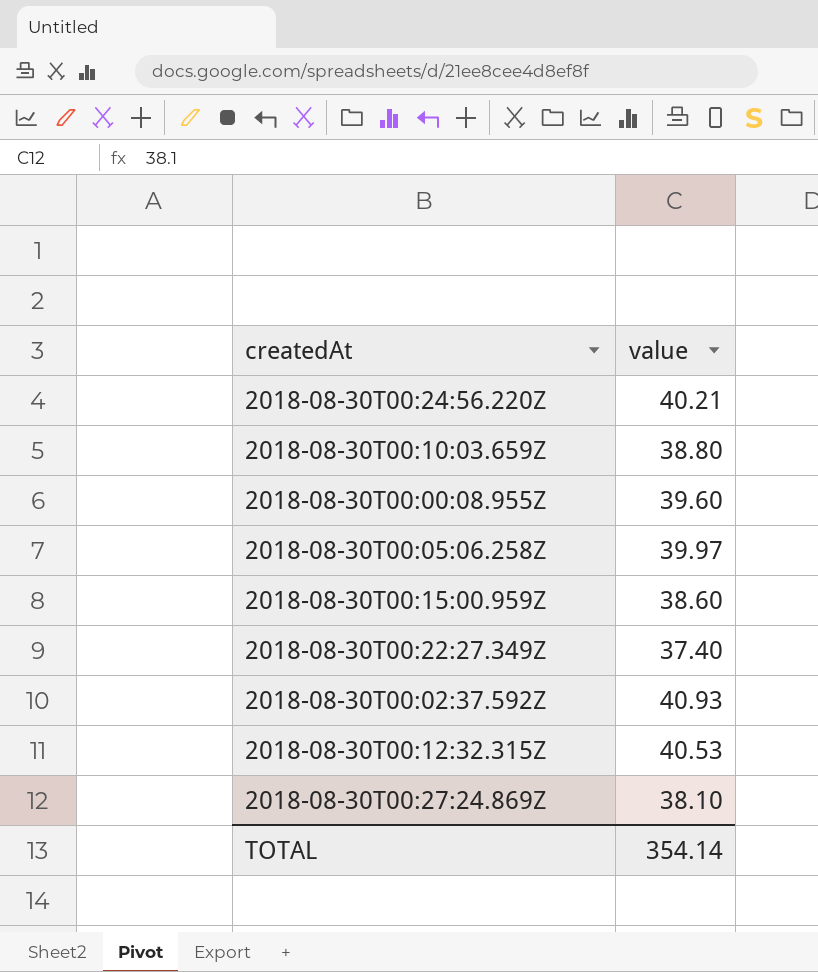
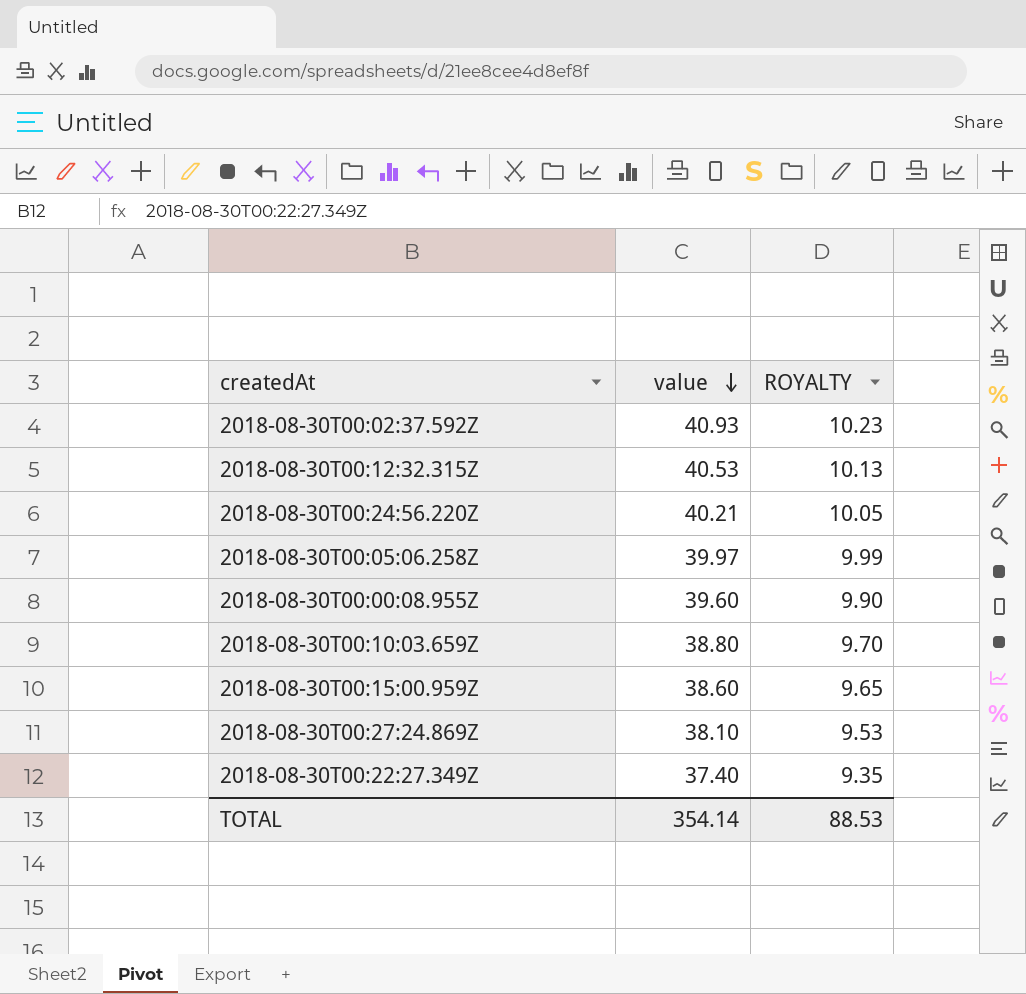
row order: none -> value descending
column ROYALTY | formula: none -> [value] * 0.25

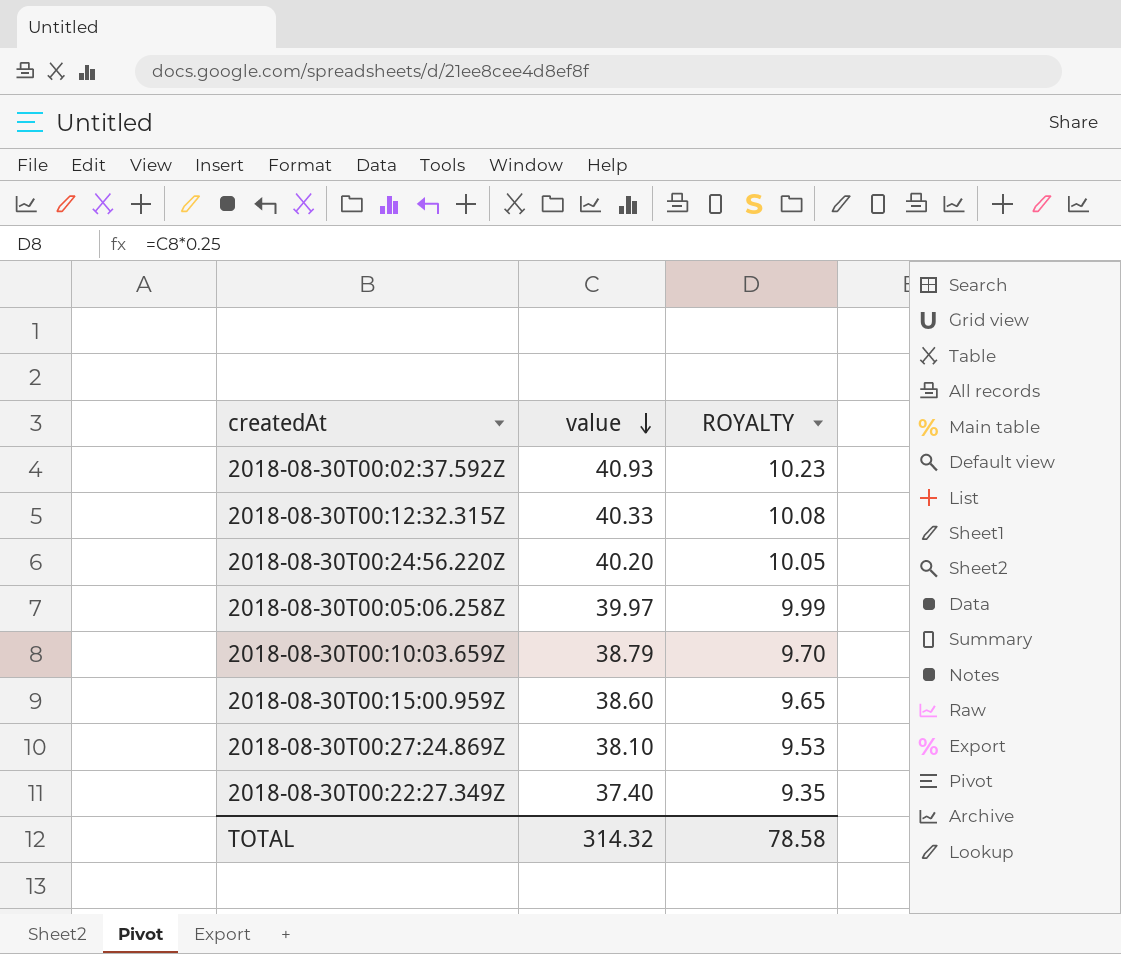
row 2018-08-30T00:00:08.955Z: 39.60 | 9.90 -> none
2018-08-30T00:12:32.315Z | value: 40.53 -> 40.33
2018-08-30T00:12:32.315Z | ROYALTY: 10.13 -> 10.08
2018-08-30T00:24:56.220Z | value: 40.21 -> 40.20
2018-08-30T00:10:03.659Z | value: 38.80 -> 38.79
TOTAL | value: 354.14 -> 314.32
TOTAL | ROYALTY: 88.53 -> 78.58

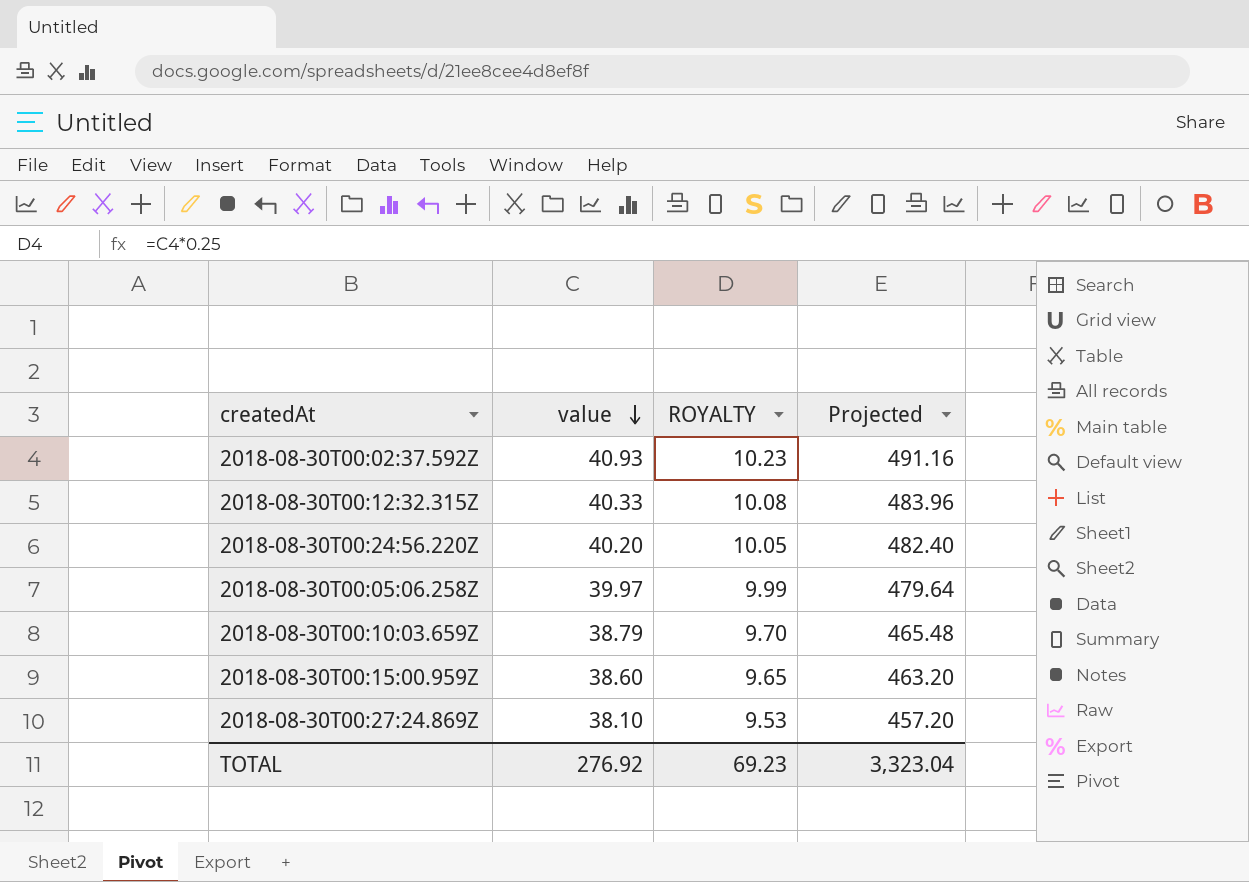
column Projected | formula: none -> [value] * 12
row 2018-08-30T00:22:27.349Z: 37.40 | 9.35 -> none
TOTAL | value: 314.32 -> 276.92
TOTAL | ROYALTY: 78.58 -> 69.23

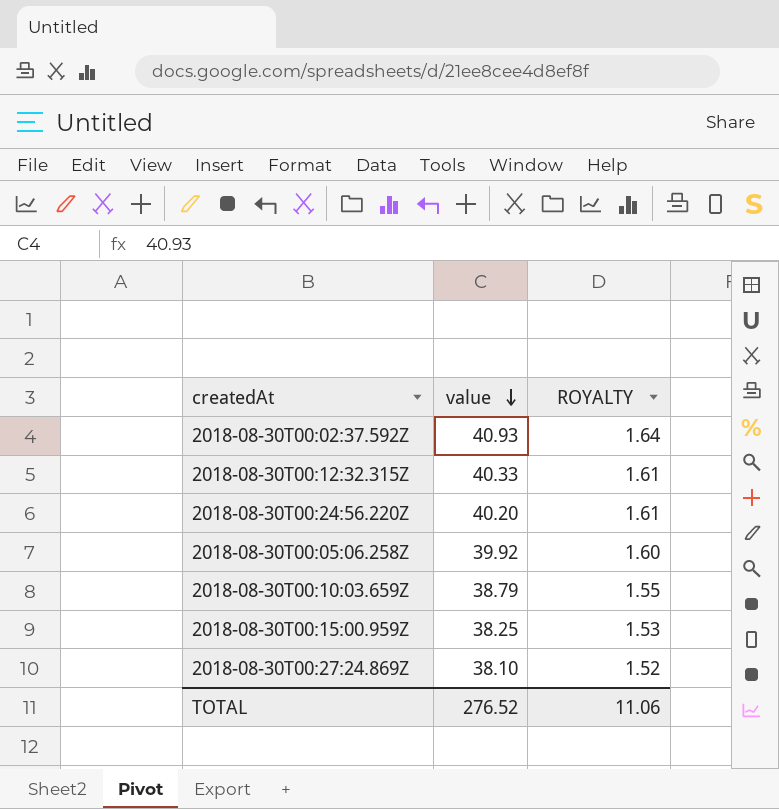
column Projected | formula: [value] * 12 -> none
column ROYALTY | formula: [value] * 0.25 -> [value] * 0.04
2018-08-30T00:05:06.258Z | value: 39.97 -> 39.92
2018-08-30T00:15:00.959Z | value: 38.60 -> 38.25
TOTAL | value: 276.92 -> 276.52
TOTAL | ROYALTY: 69.23 -> 11.06

